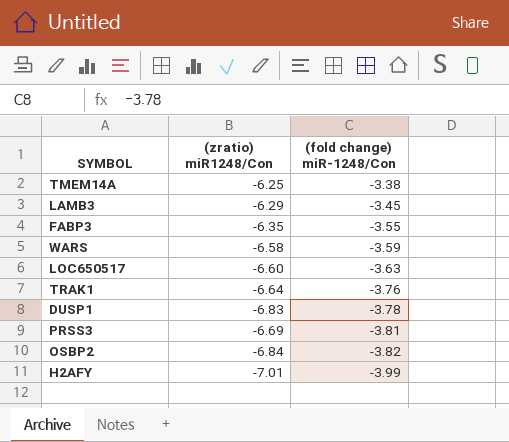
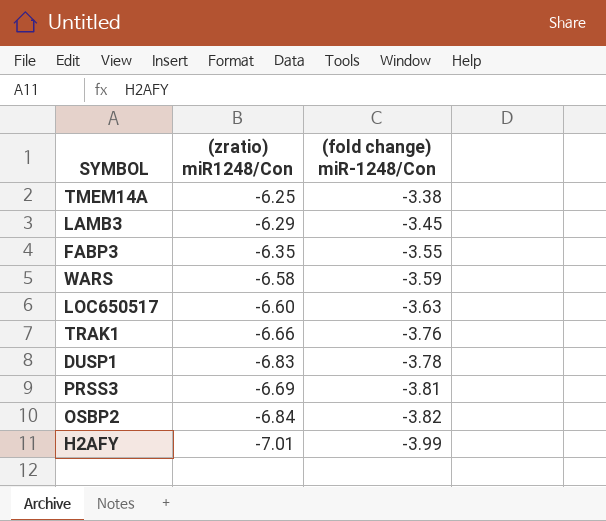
TRAK1 | (zratio) miR1248/Con: -6.64 -> -6.66

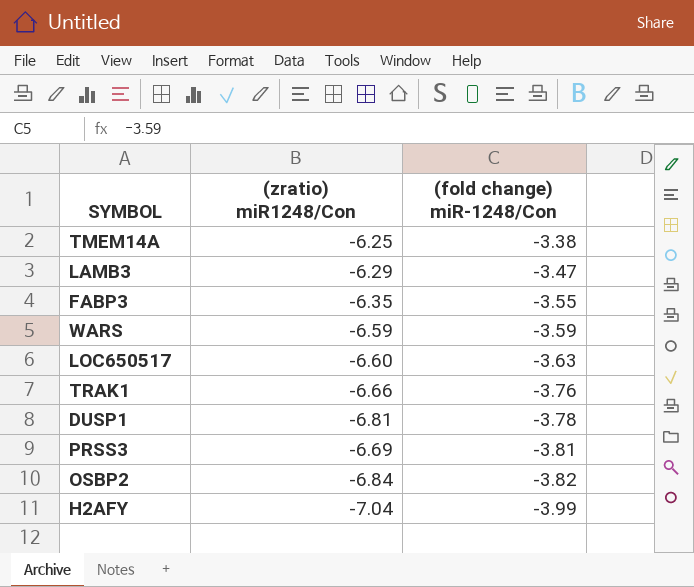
LAMB3 | (fold change) miR-1248/Con: -3.45 -> -3.47
WARS | (zratio) miR1248/Con: -6.58 -> -6.59
DUSP1 | (zratio) miR1248/Con: -6.83 -> -6.81
H2AFY | (zratio) miR1248/Con: -7.01 -> -7.04

